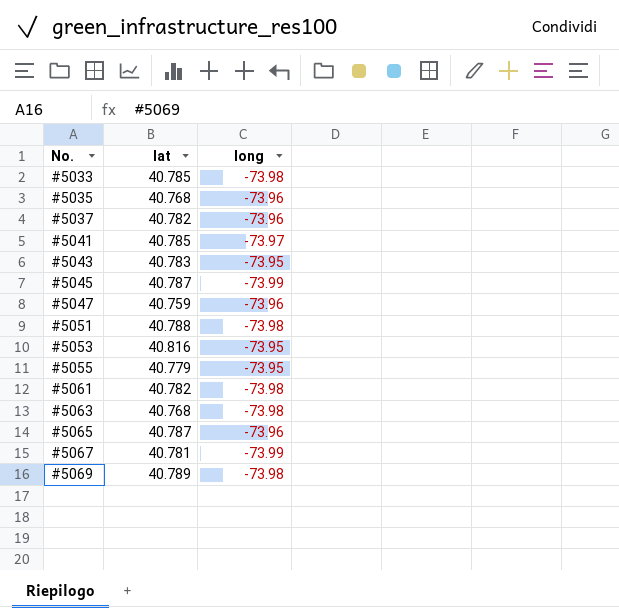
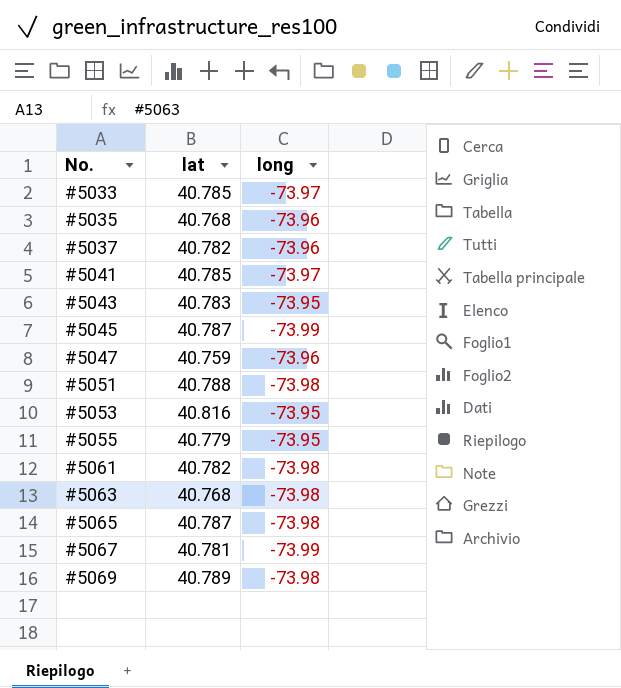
#5033 | long: -73.98 -> -73.97
#5065 | long: -73.96 -> -73.98

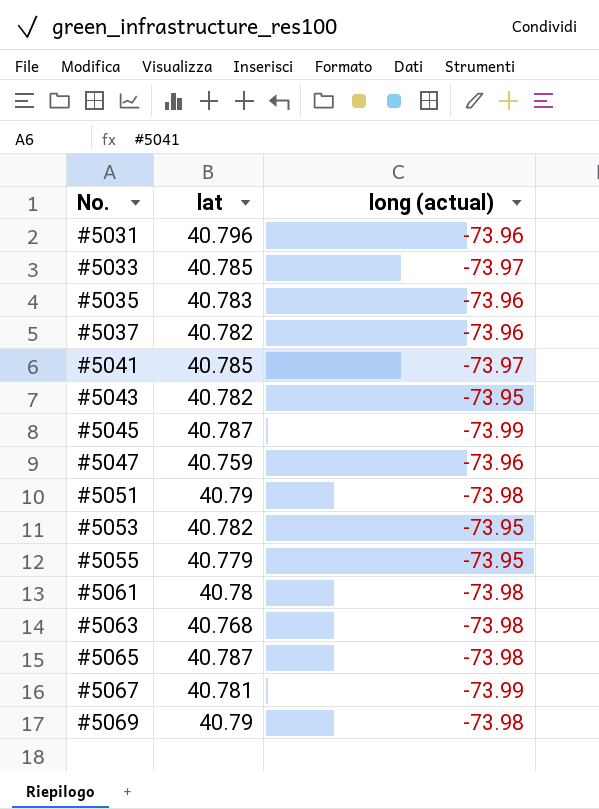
column name: long -> long (actual)
row #5031: none -> 40.796 | -73.96
#5035 | lat: 40.768 -> 40.783
#5043 | lat: 40.783 -> 40.782
#5051 | lat: 40.788 -> 40.79
#5053 | lat: 40.816 -> 40.782
#5061 | lat: 40.782 -> 40.78
#5069 | lat: 40.789 -> 40.79

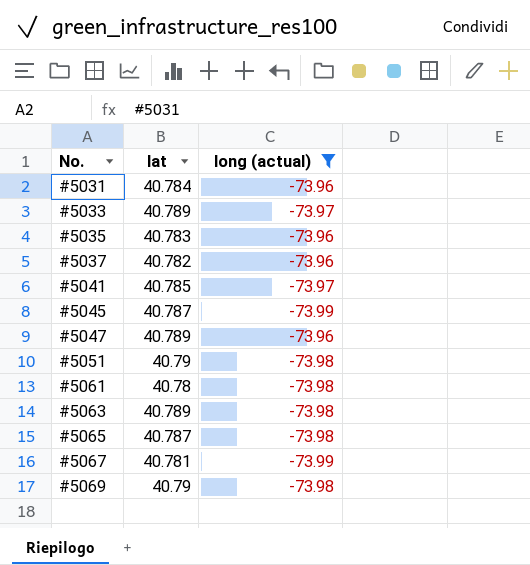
filter: none -> long (actual) != -73.95
#5031 | lat: 40.796 -> 40.784
#5033 | lat: 40.785 -> 40.789
#5047 | lat: 40.759 -> 40.789
#5063 | lat: 40.768 -> 40.789

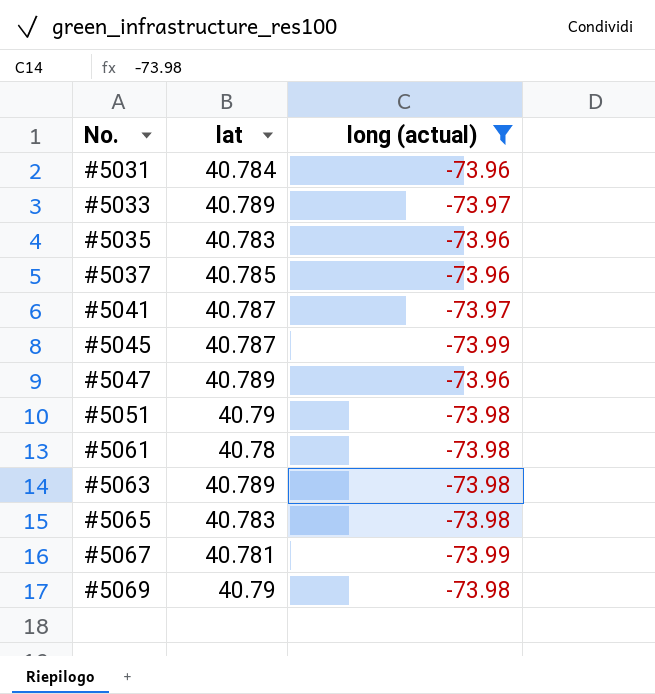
#5037 | lat: 40.782 -> 40.785
#5041 | lat: 40.785 -> 40.787
#5065 | lat: 40.787 -> 40.783

